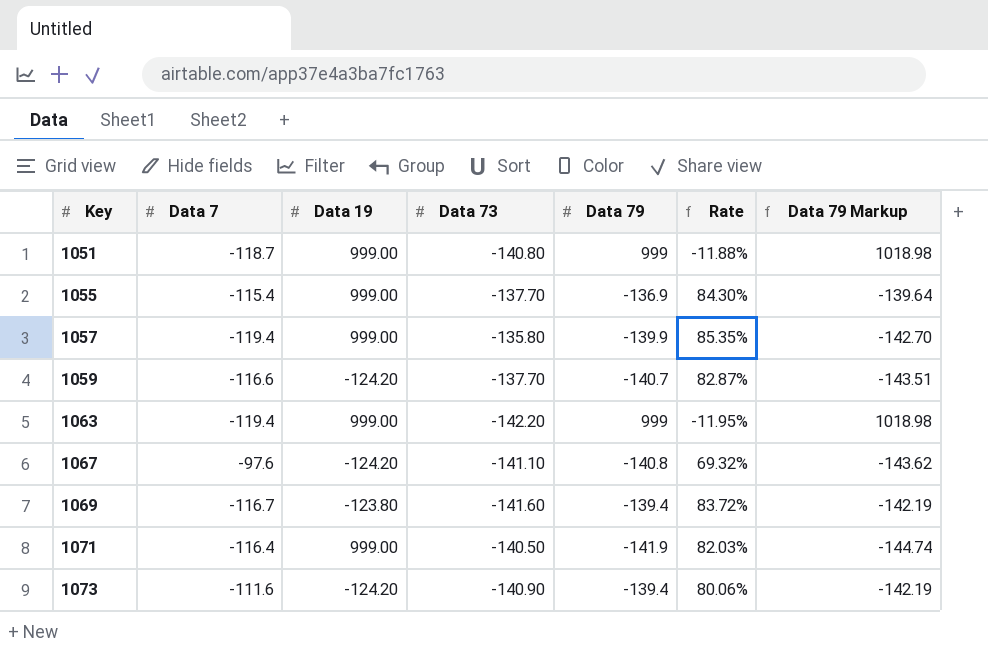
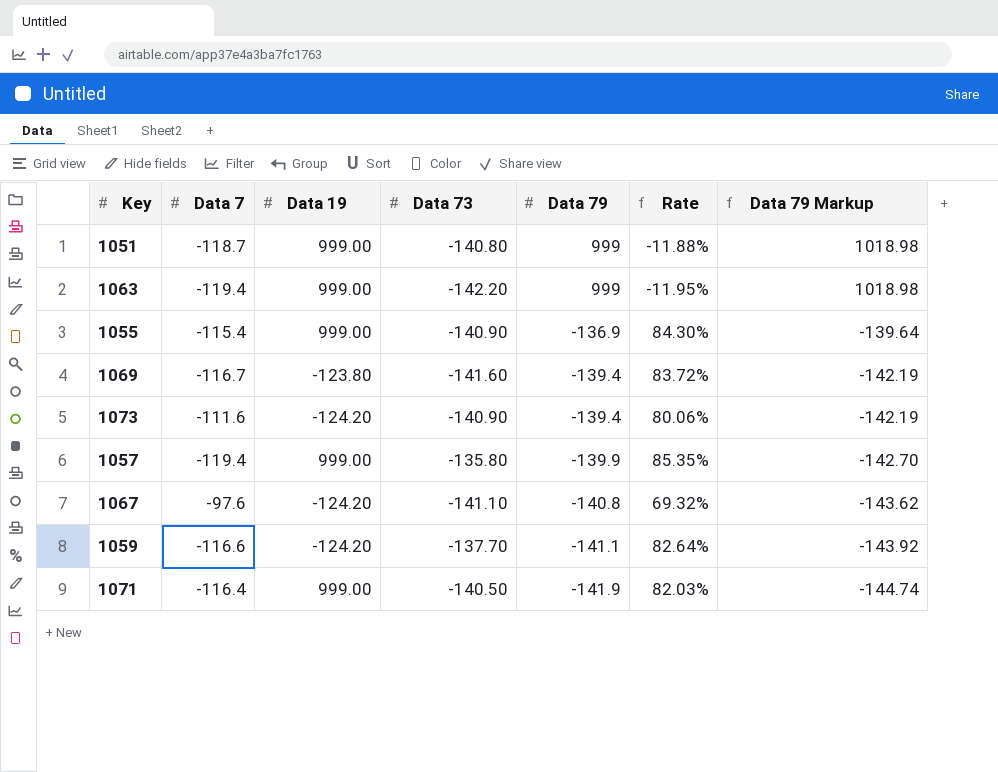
row order: Key ascending -> Data 79 descending
1055 | Data 73: -137.70 -> -140.90
1059 | Data 79: -140.7 -> -141.1
1059 | Rate: 82.87% -> 82.64%
1059 | Data 79 Markup: -143.51 -> -143.92

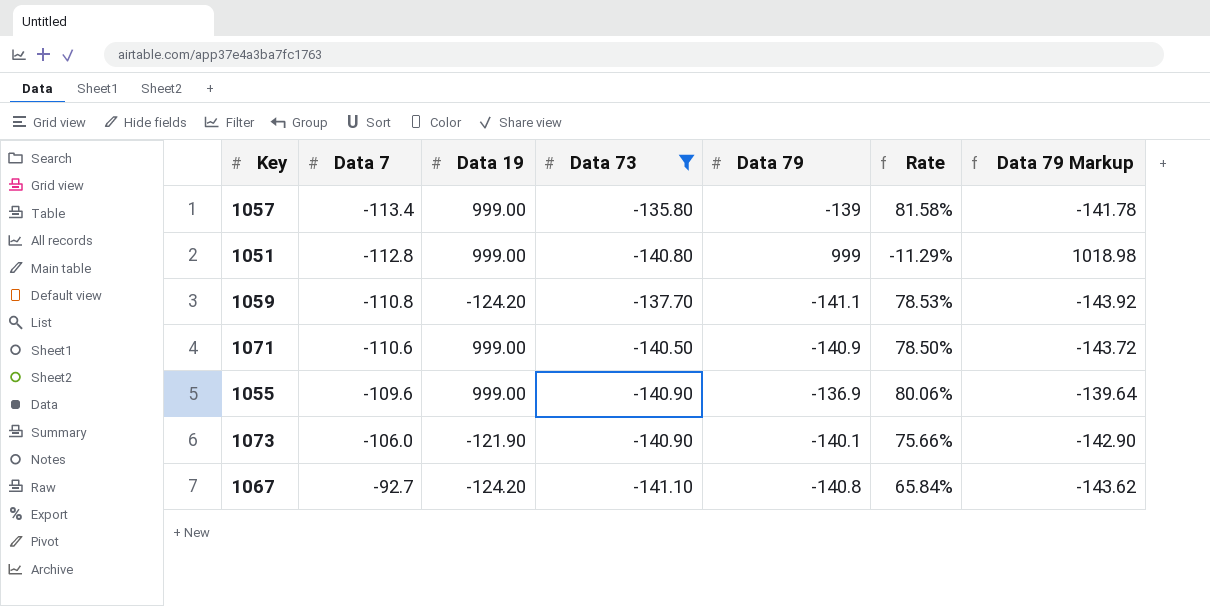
filter: none -> Data 73 >= -141.10
row order: Data 79 descending -> Data 7 ascending
1057 | Data 7: -119.4 -> -113.4
1057 | Data 79: -139.9 -> -139
1057 | Rate: 85.35% -> 81.58%
1057 | Data 79 Markup: -142.70 -> -141.78
1051 | Data 7: -118.7 -> -112.8
1051 | Rate: -11.88% -> -11.29%
1059 | Data 7: -116.6 -> -110.8
1059 | Rate: 82.64% -> 78.53%
1071 | Data 7: -116.4 -> -110.6
1071 | Data 79: -141.9 -> -140.9
1071 | Rate: 82.03% -> 78.50%
1071 | Data 79 Markup: -144.74 -> -143.72
1055 | Data 7: -115.4 -> -109.6
1055 | Rate: 84.30% -> 80.06%
1073 | Data 7: -111.6 -> -106.0
1073 | Data 19: -124.20 -> -121.90
1073 | Data 79: -139.4 -> -140.1
1073 | Rate: 80.06% -> 75.66%
1073 | Data 79 Markup: -142.19 -> -142.90
1067 | Data 7: -97.6 -> -92.7
1067 | Rate: 69.32% -> 65.84%

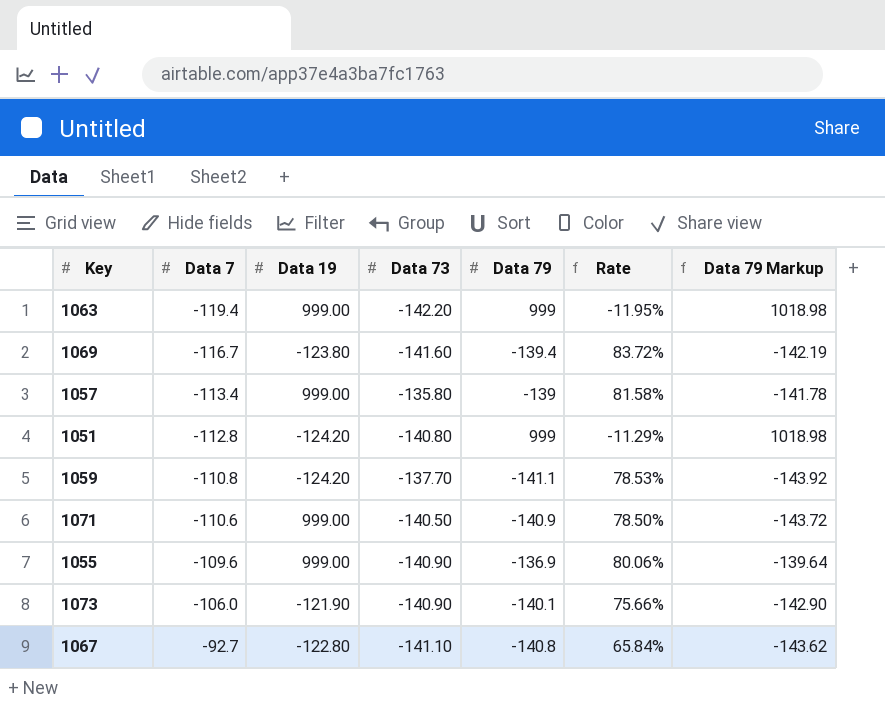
filter: Data 73 >= -141.10 -> none
1051 | Data 19: 999.00 -> -124.20
1067 | Data 19: -124.20 -> -122.80

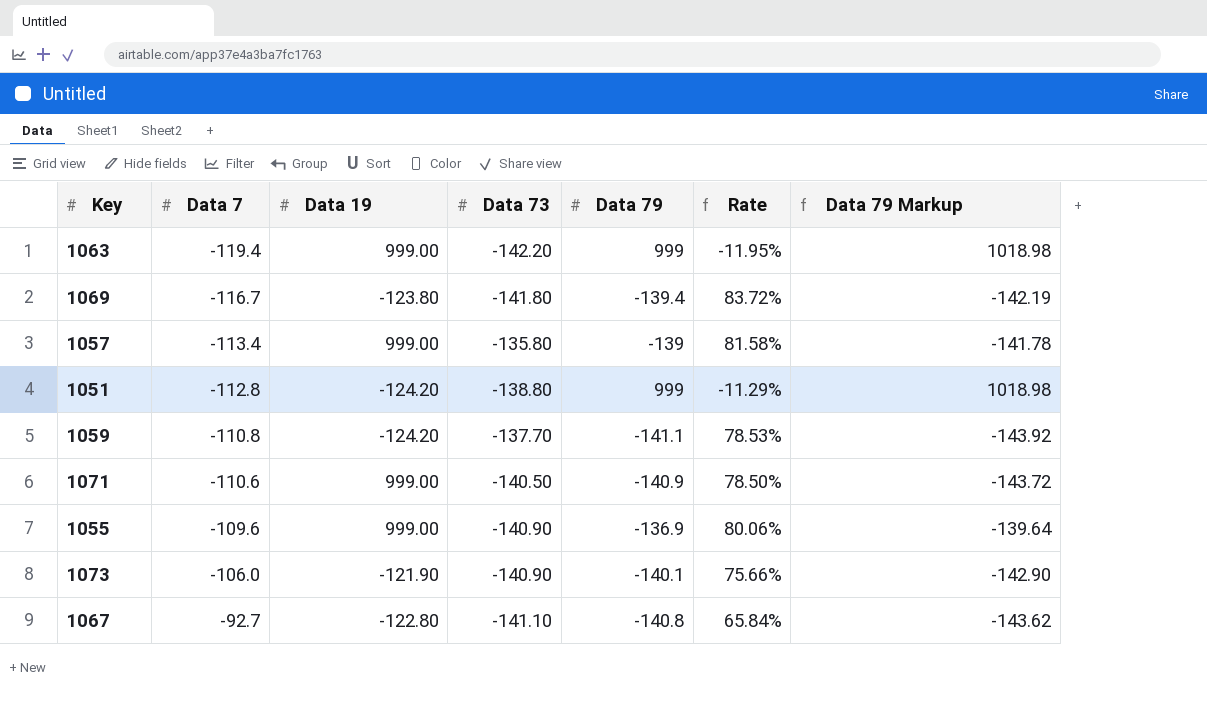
1069 | Data 73: -141.60 -> -141.80
1051 | Data 73: -140.80 -> -138.80

